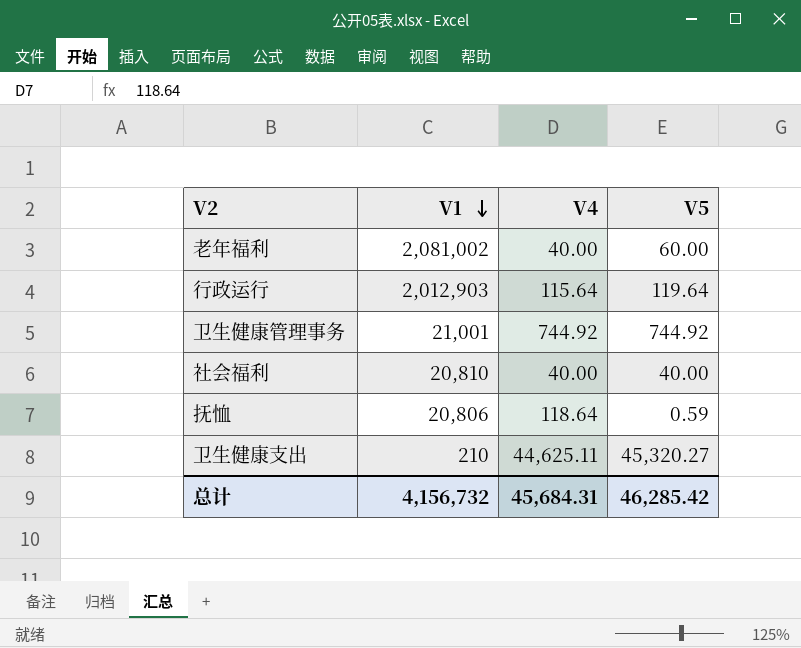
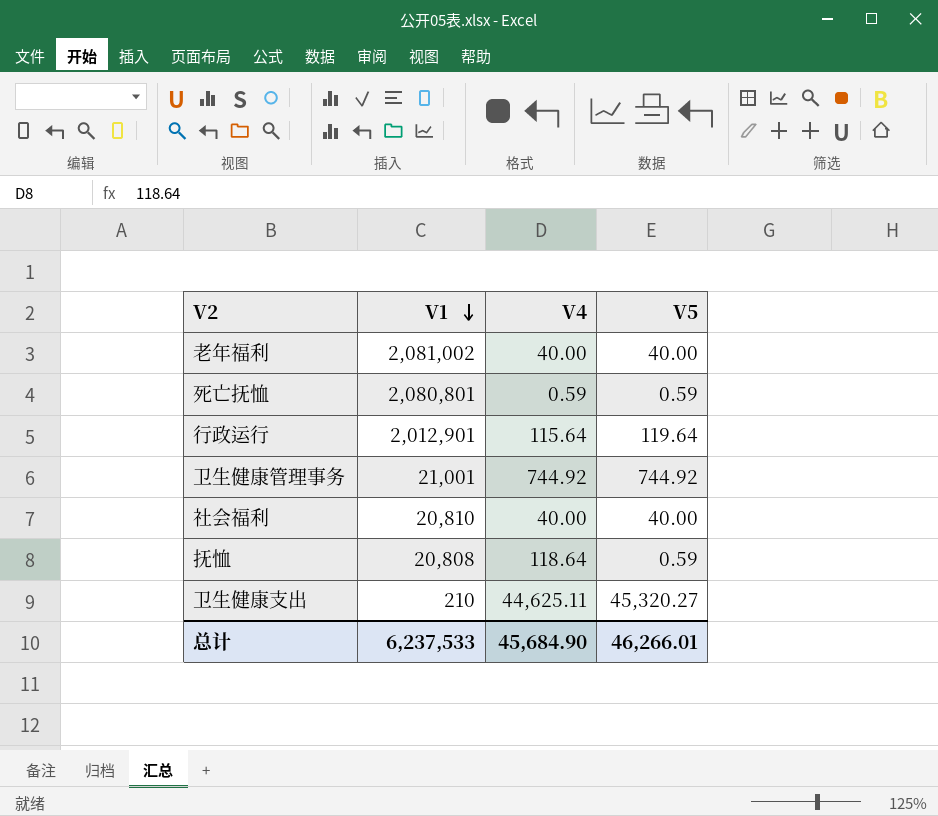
老年福利 | V5: 60.00 -> 40.00
row 死亡抚恤: none -> 2,080,801 | 0.59 | 0.59
行政运行 | V1: 2,012,903 -> 2,012,901
抚恤 | V1: 20,806 -> 20,808
总计 | V1: 4,156,732 -> 6,237,533
总计 | V4: 45,684.31 -> 45,684.90
总计 | V5: 46,285.42 -> 46,266.01

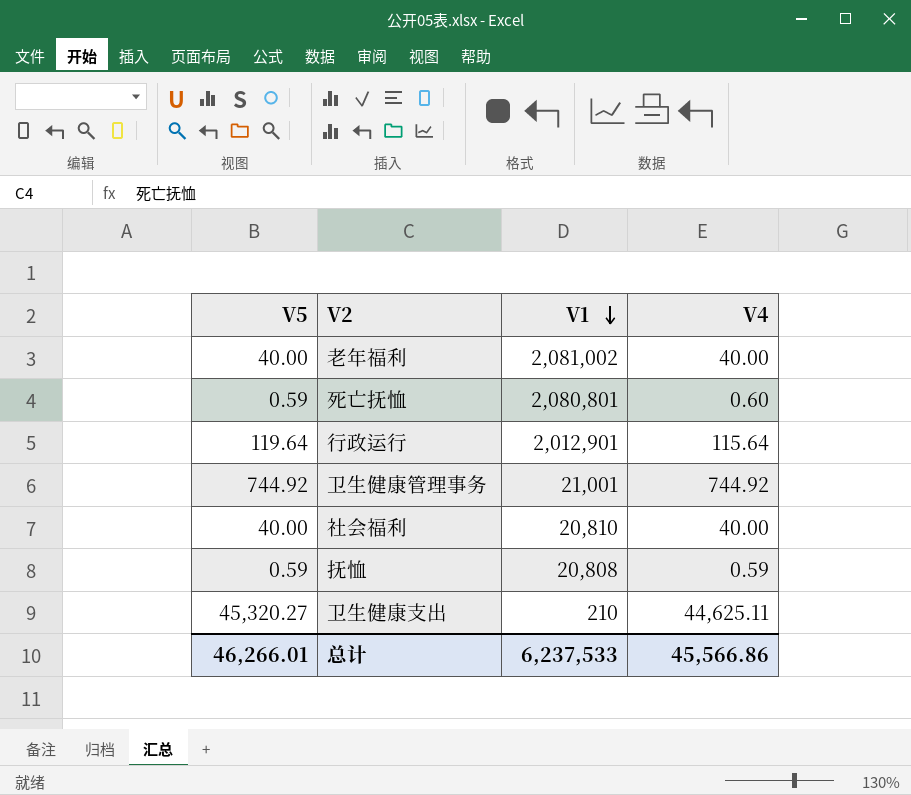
column V5 | position: 4 -> 1
死亡抚恤 | V4: 0.59 -> 0.60
抚恤 | V4: 118.64 -> 0.59
总计 | V4: 45,684.90 -> 45,566.86

